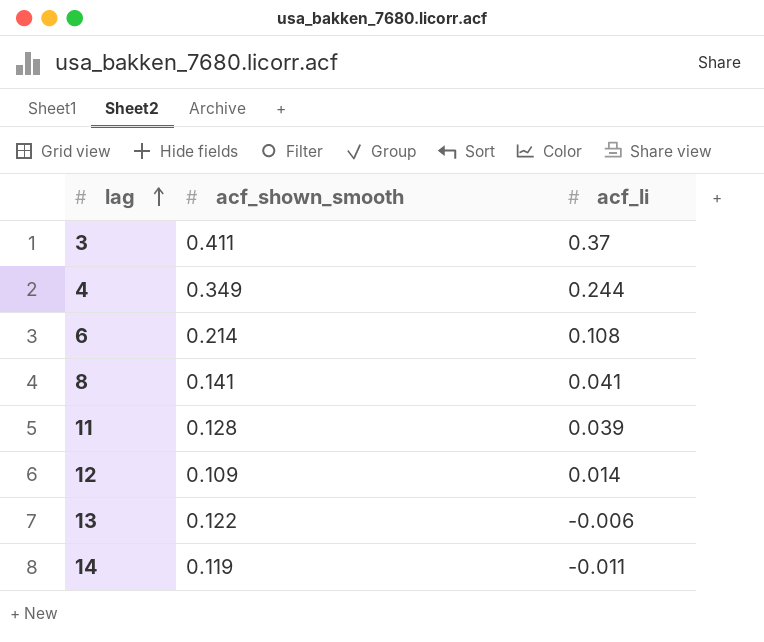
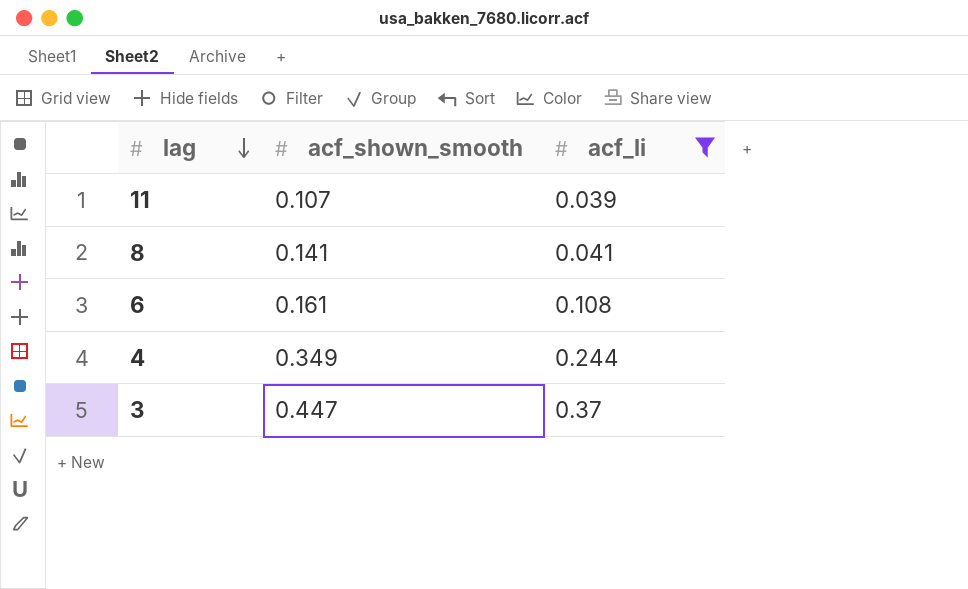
filter: none -> acf_li >= 0.039
row order: lag ascending -> lag descending
11 | acf_shown_smooth: 0.128 -> 0.107
6 | acf_shown_smooth: 0.214 -> 0.161
3 | acf_shown_smooth: 0.411 -> 0.447

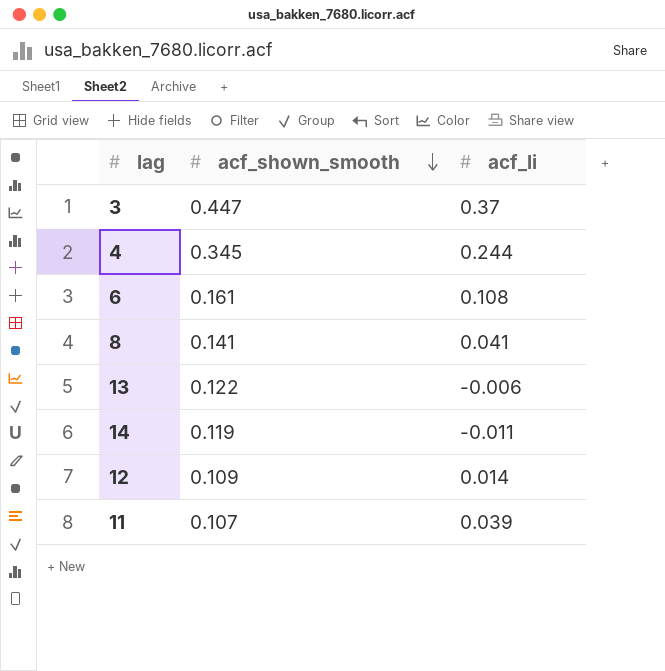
filter: acf_li >= 0.039 -> none
row order: lag descending -> acf_shown_smooth descending
4 | acf_shown_smooth: 0.349 -> 0.345

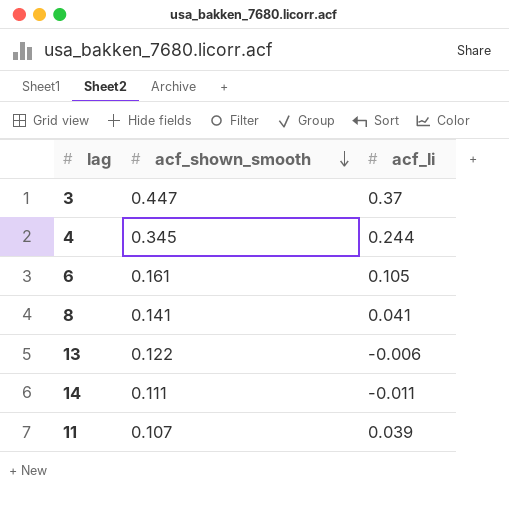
row 12: 0.109 | 0.014 -> none
6 | acf_li: 0.108 -> 0.105
14 | acf_shown_smooth: 0.119 -> 0.111

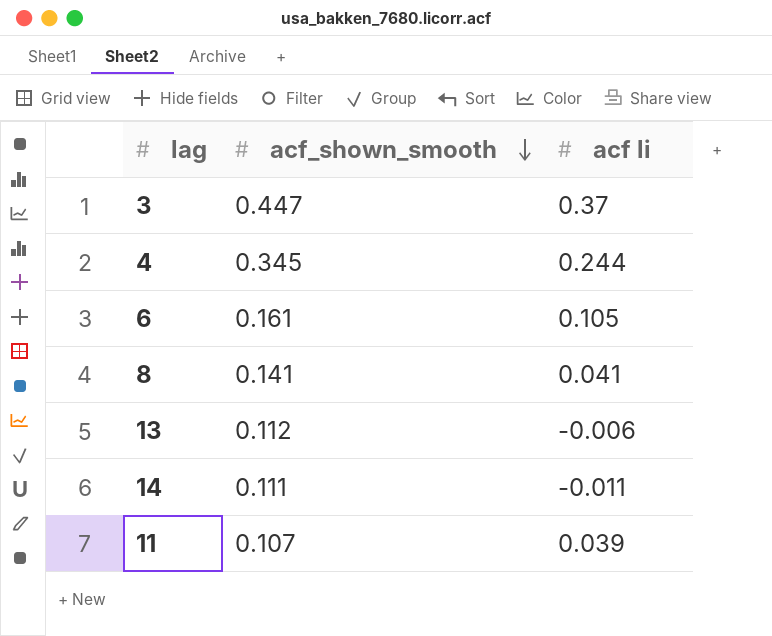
column name: acf_li -> acf li
13 | acf_shown_smooth: 0.122 -> 0.112

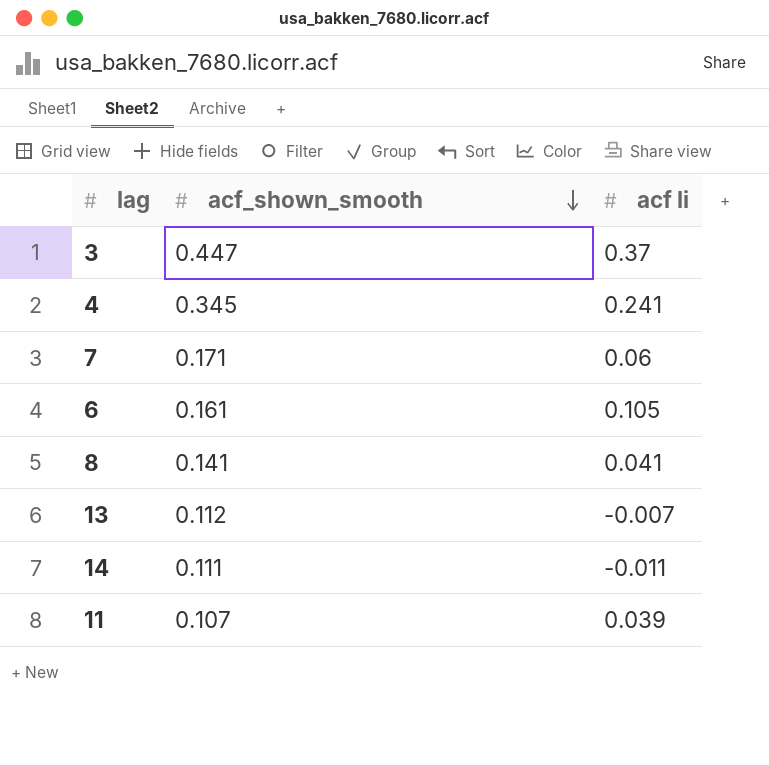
4 | acf li: 0.244 -> 0.241
row 7: none -> 0.171 | 0.06
13 | acf li: -0.006 -> -0.007

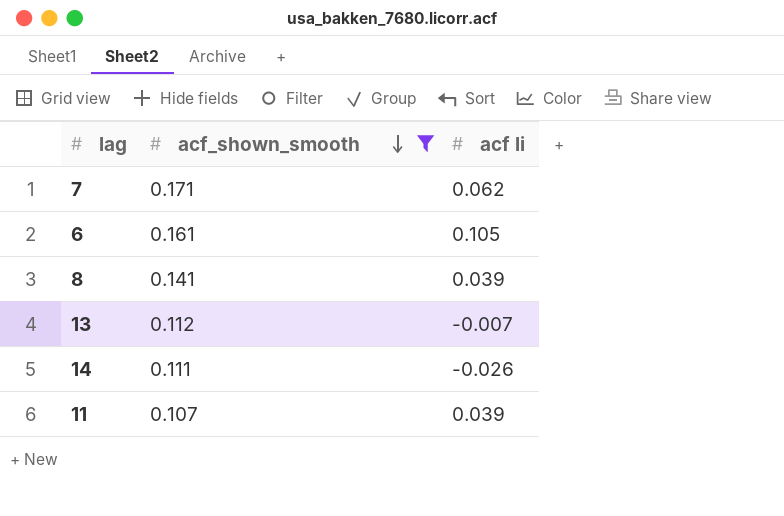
filter: none -> acf_shown_smooth <= 0.171
7 | acf li: 0.06 -> 0.062
8 | acf li: 0.041 -> 0.039
14 | acf li: -0.011 -> -0.026

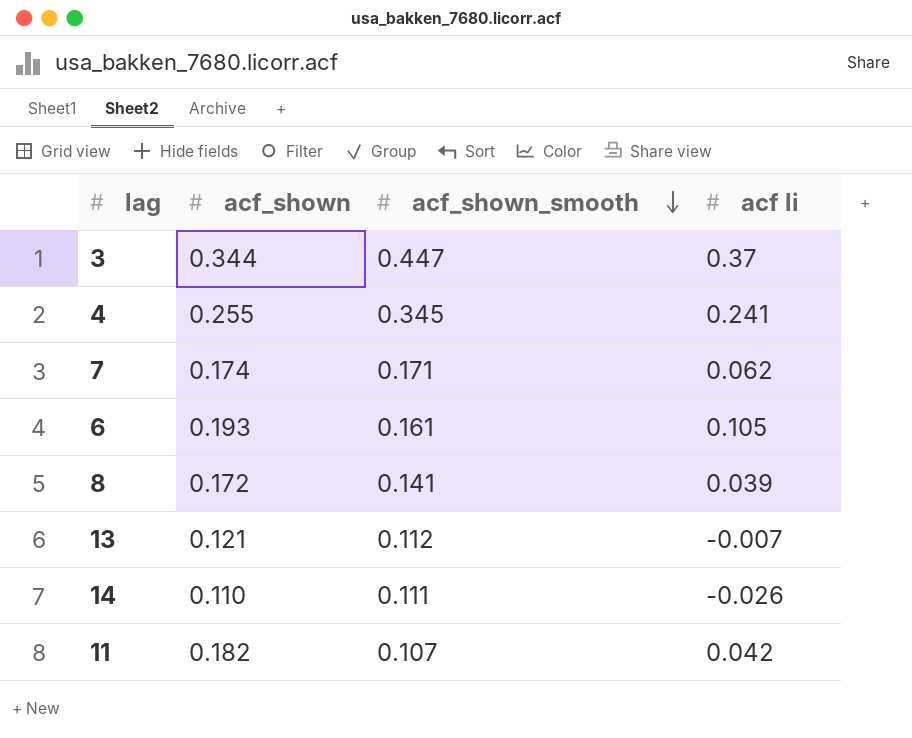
filter: acf_shown_smooth <= 0.171 -> none
column acf_shown | position: none -> 2
11 | acf li: 0.039 -> 0.042

